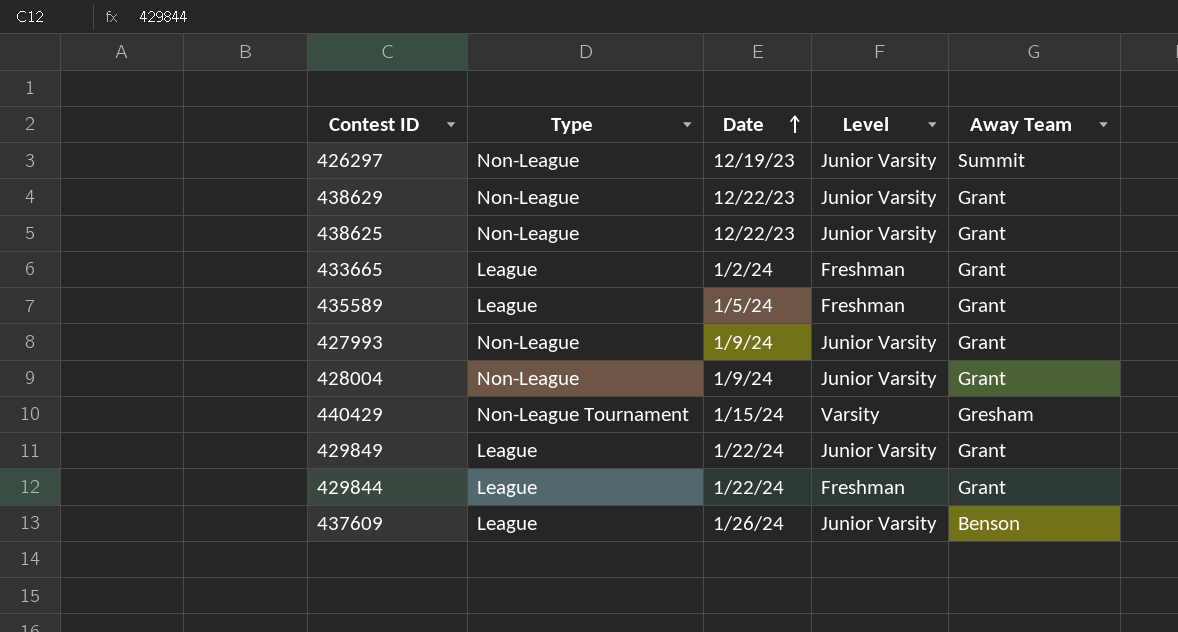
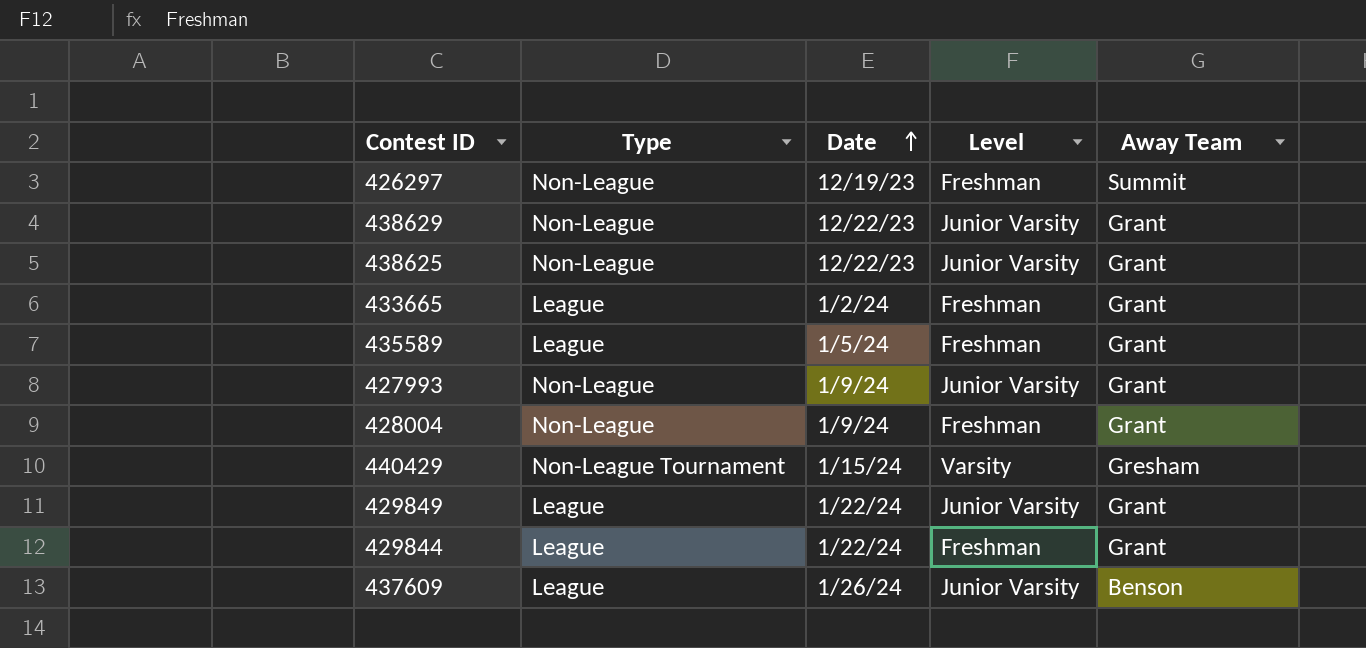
426297 | Level: Junior Varsity -> Freshman
428004 | Level: Junior Varsity -> Freshman

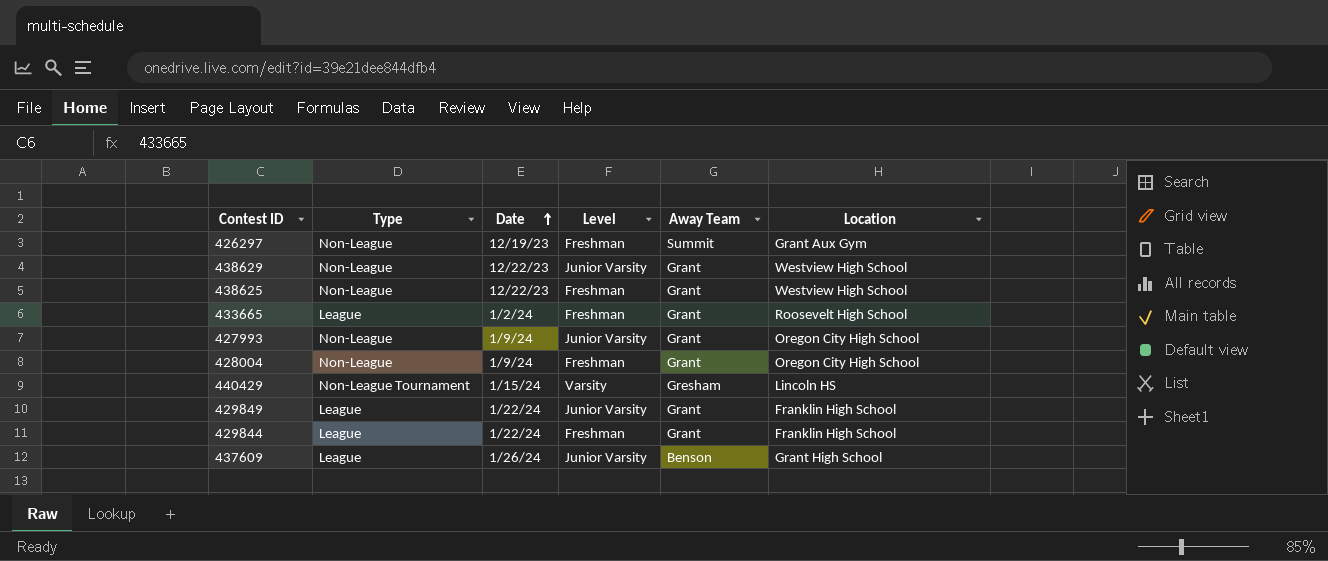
column Location | position: none -> 6
row 435589: League | 1/5/24 | Freshman | Grant -> none
438625 | Level: Junior Varsity -> Freshman

